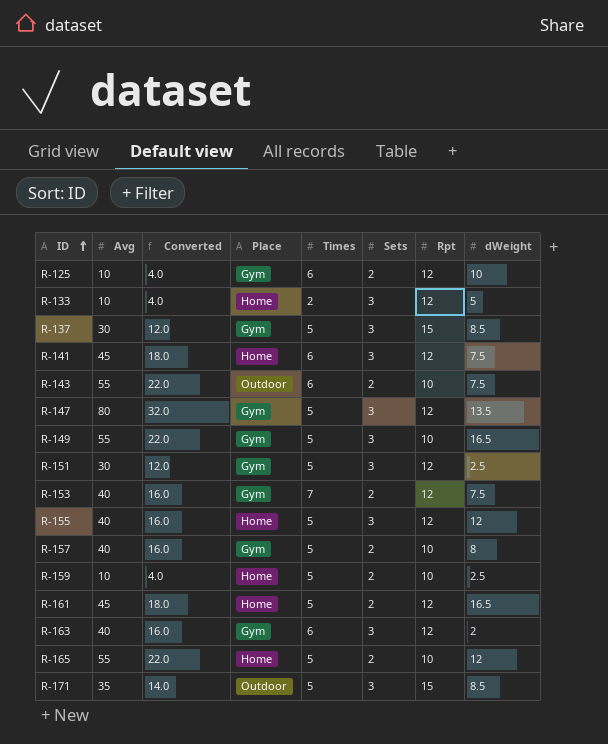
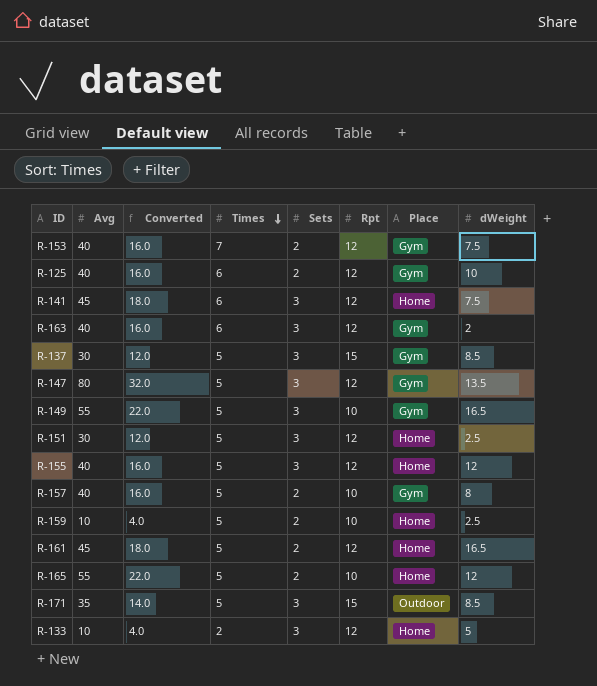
row order: ID ascending -> Times descending
column Place | position: 4 -> 7
row R-143: 55 | 22.0 | Outdoor | 6 | 2 | 10 | 7.5 -> none
R-125 | Avg: 10 -> 40
R-125 | Converted: 4.0 -> 16.0
R-151 | Place: Gym -> Home

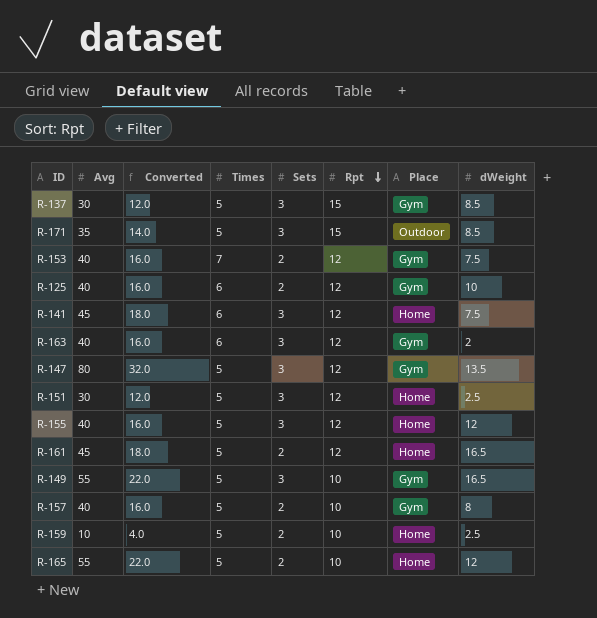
row order: Times descending -> Rpt descending
row R-133: 10 | 4.0 | 2 | 3 | 12 | Home | 5 -> none

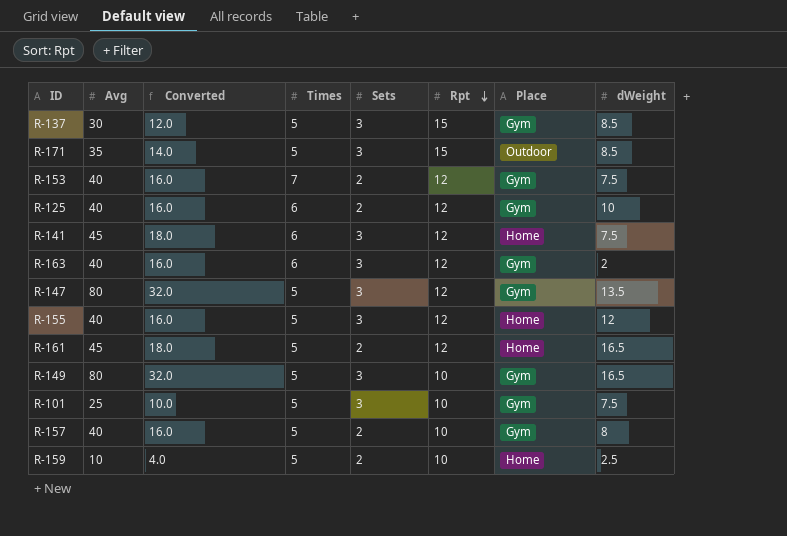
row R-151: 30 | 12.0 | 5 | 3 | 12 | Home | 2.5 -> none
row R-165: 55 | 22.0 | 5 | 2 | 10 | Home | 12 -> none
R-149 | Avg: 55 -> 80
R-149 | Converted: 22.0 -> 32.0
row R-101: none -> 25 | 10.0 | 5 | 3 | 10 | Gym | 7.5

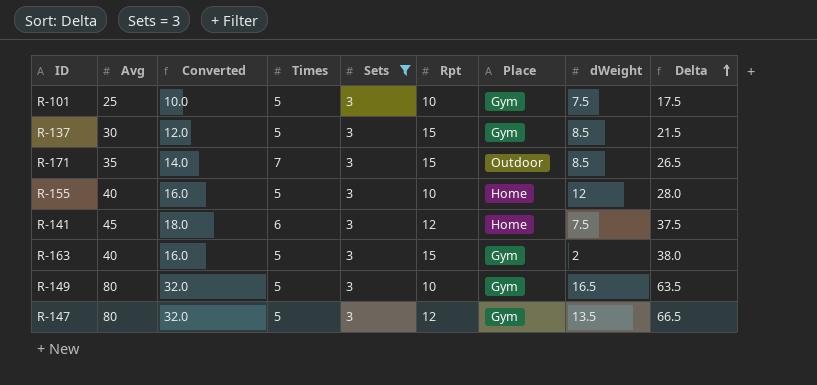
filter: none -> Sets = 3
row order: Rpt descending -> Delta ascending
column Delta | formula: none -> [Avg] - [dWeight]
R-171 | Times: 5 -> 7
R-155 | Rpt: 12 -> 10
R-163 | Times: 6 -> 5
R-163 | Rpt: 12 -> 15

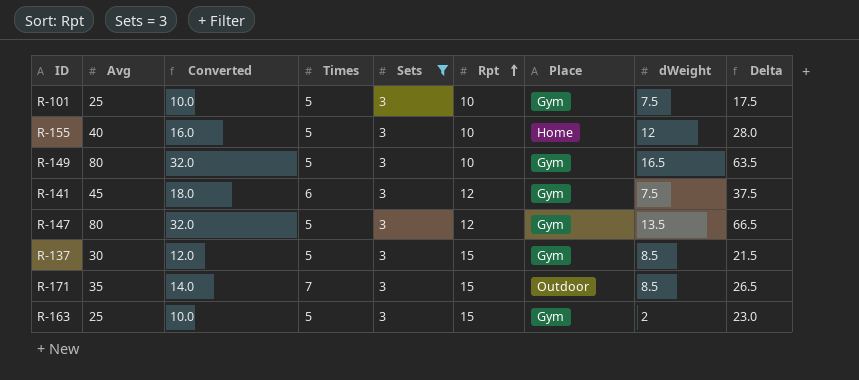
row order: Delta ascending -> Rpt ascending
R-141 | Place: Home -> Gym
R-163 | Avg: 40 -> 25
R-163 | Converted: 16.0 -> 10.0
R-163 | Delta: 38.0 -> 23.0

